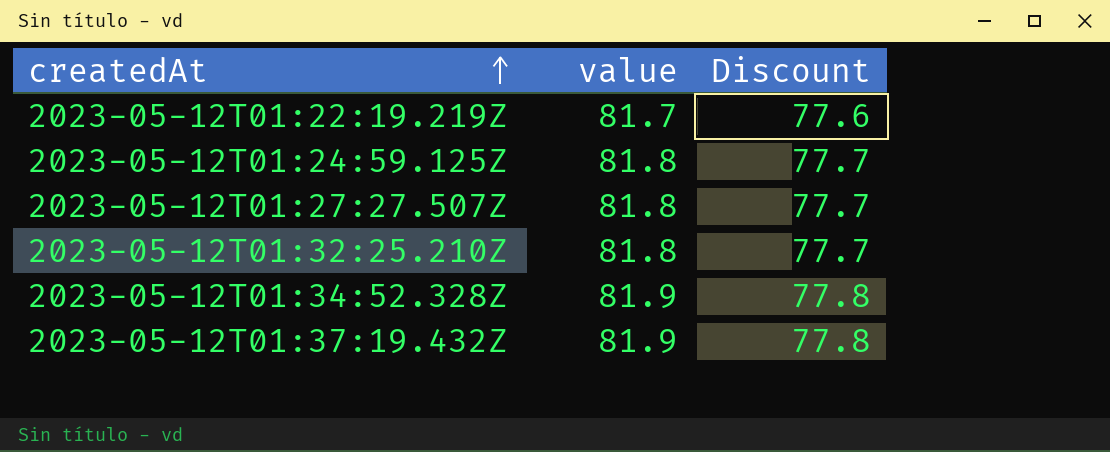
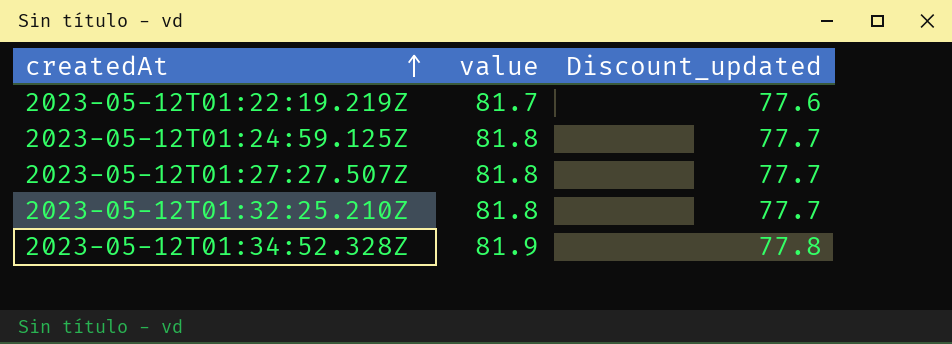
column name: Discount -> Discount_updated
row 2023-05-12T01:37:19.432Z: 81.9 | 77.8 -> none

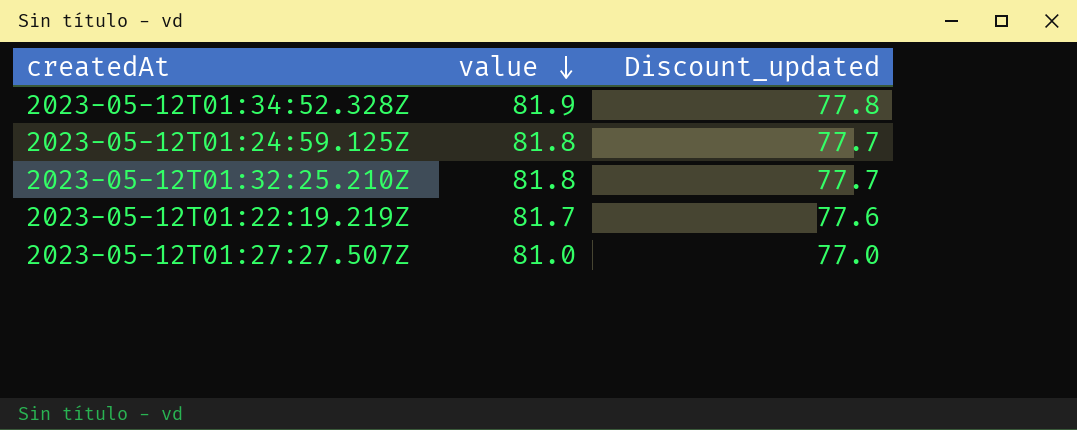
row order: createdAt ascending -> value descending
2023-05-12T01:27:27.507Z | value: 81.8 -> 81.0
2023-05-12T01:27:27.507Z | Discount_updated: 77.7 -> 77.0

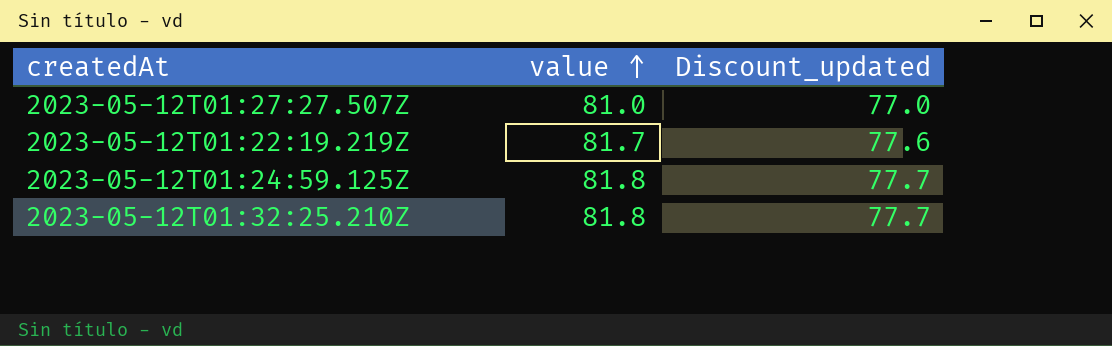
row order: value descending -> value ascending
row 2023-05-12T01:34:52.328Z: 81.9 | 77.8 -> none

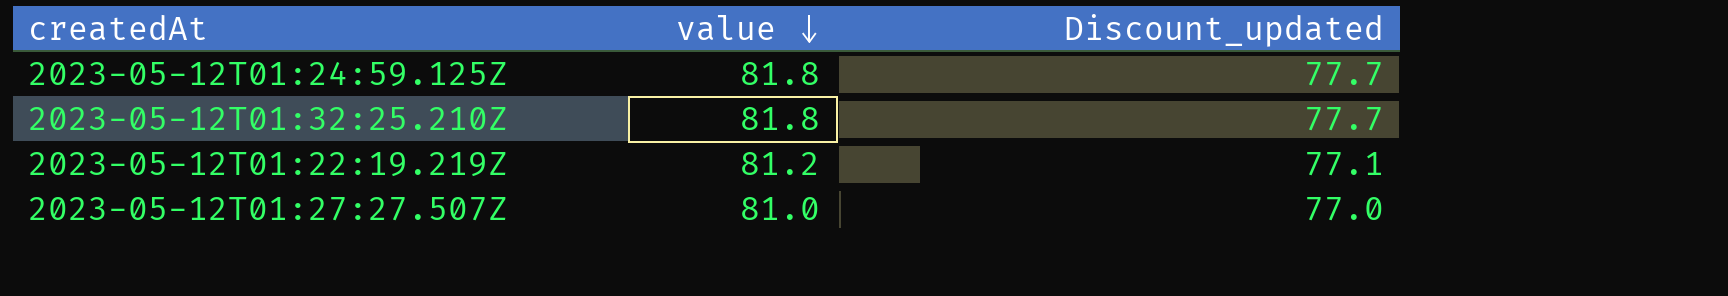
row order: value ascending -> value descending
2023-05-12T01:22:19.219Z | value: 81.7 -> 81.2
2023-05-12T01:22:19.219Z | Discount_updated: 77.6 -> 77.1

